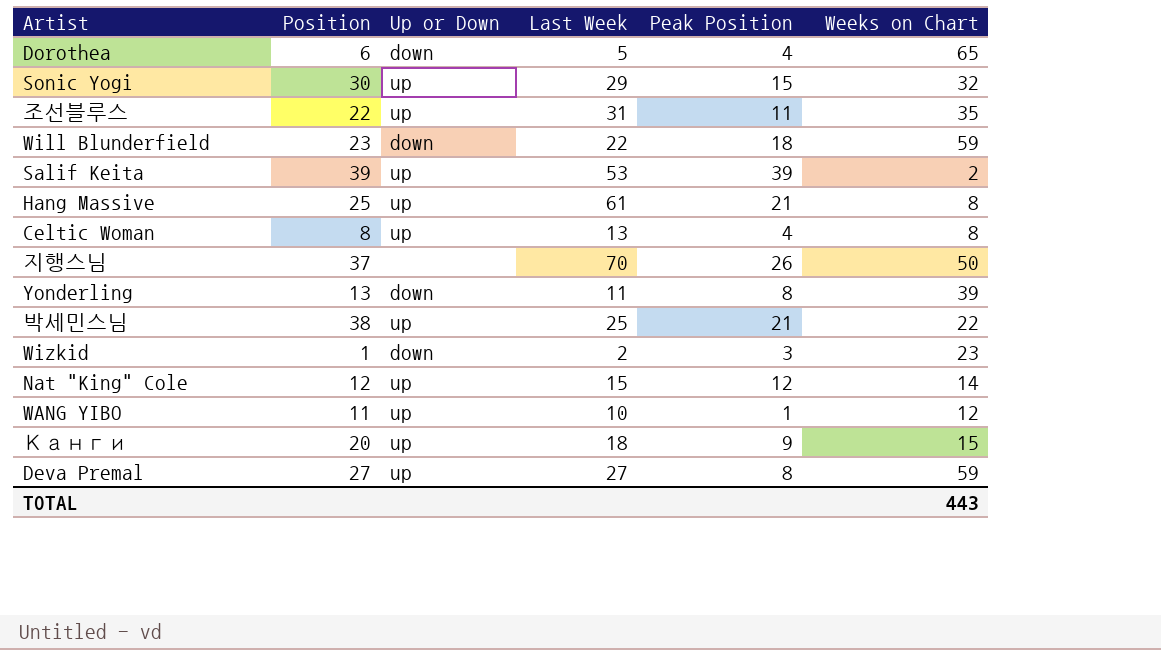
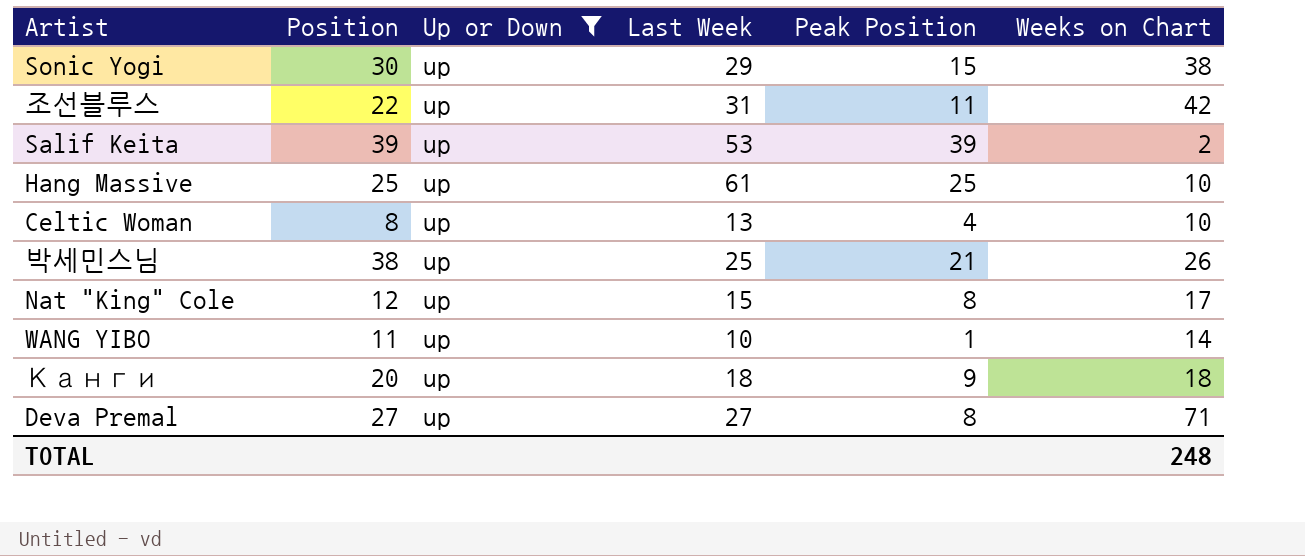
filter: none -> Up or Down = up
Sonic Yogi | Weeks on Chart: 32 -> 38
조선블루스 | Weeks on Chart: 35 -> 42
Hang Massive | Peak Position: 21 -> 25
Hang Massive | Weeks on Chart: 8 -> 10
Celtic Woman | Weeks on Chart: 8 -> 10
박세민스님 | Weeks on Chart: 22 -> 26
Nat "King" Cole | Peak Position: 12 -> 8
Nat "King" Cole | Weeks on Chart: 14 -> 17
WANG YIBO | Weeks on Chart: 12 -> 14
Канги | Weeks on Chart: 15 -> 18
Deva Premal | Weeks on Chart: 59 -> 71
TOTAL | Weeks on Chart: 443 -> 248

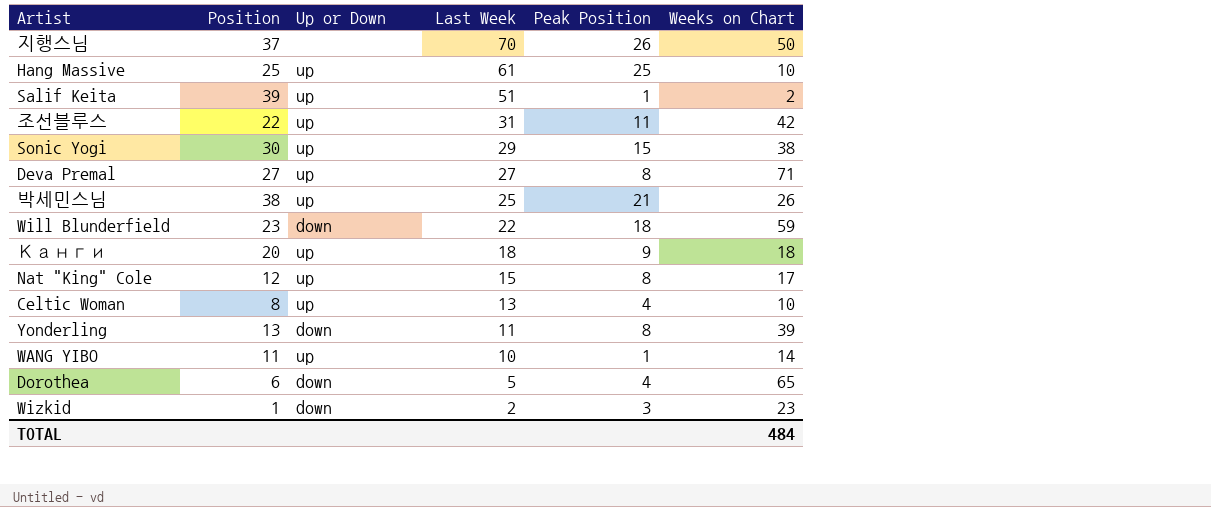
filter: Up or Down = up -> none
row order: none -> Last Week descending
Salif Keita | Last Week: 53 -> 51
Salif Keita | Peak Position: 39 -> 1
TOTAL | Weeks on Chart: 248 -> 484

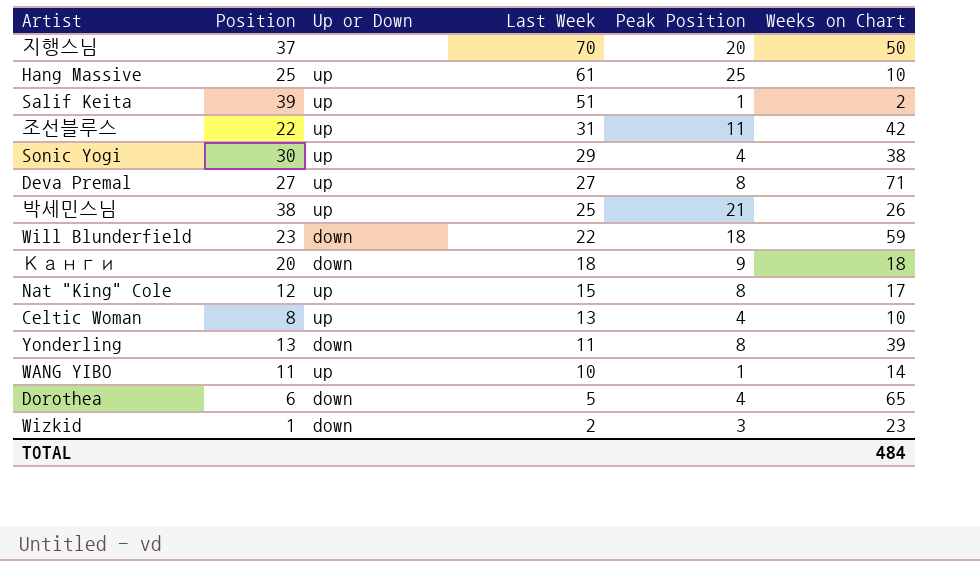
지행스님 | Peak Position: 26 -> 20
Sonic Yogi | Peak Position: 15 -> 4
Канги | Up or Down: up -> down

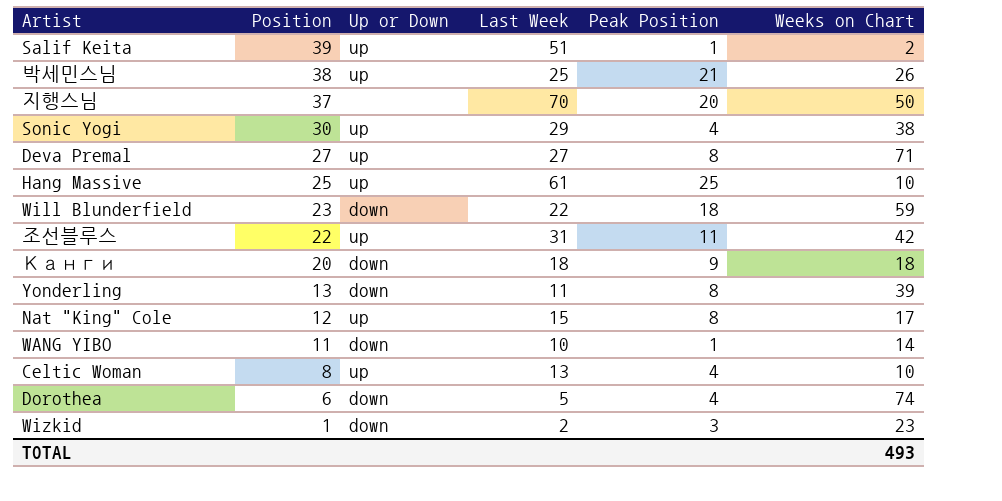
row order: Last Week descending -> Position descending
WANG YIBO | Up or Down: up -> down
Dorothea | Weeks on Chart: 65 -> 74
TOTAL | Weeks on Chart: 484 -> 493

